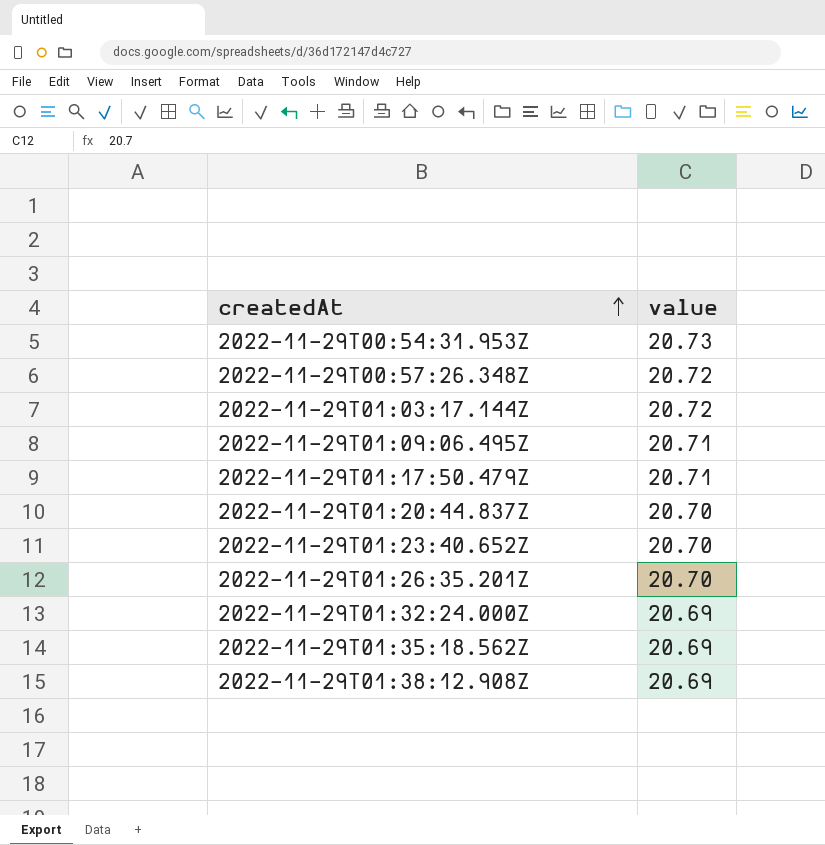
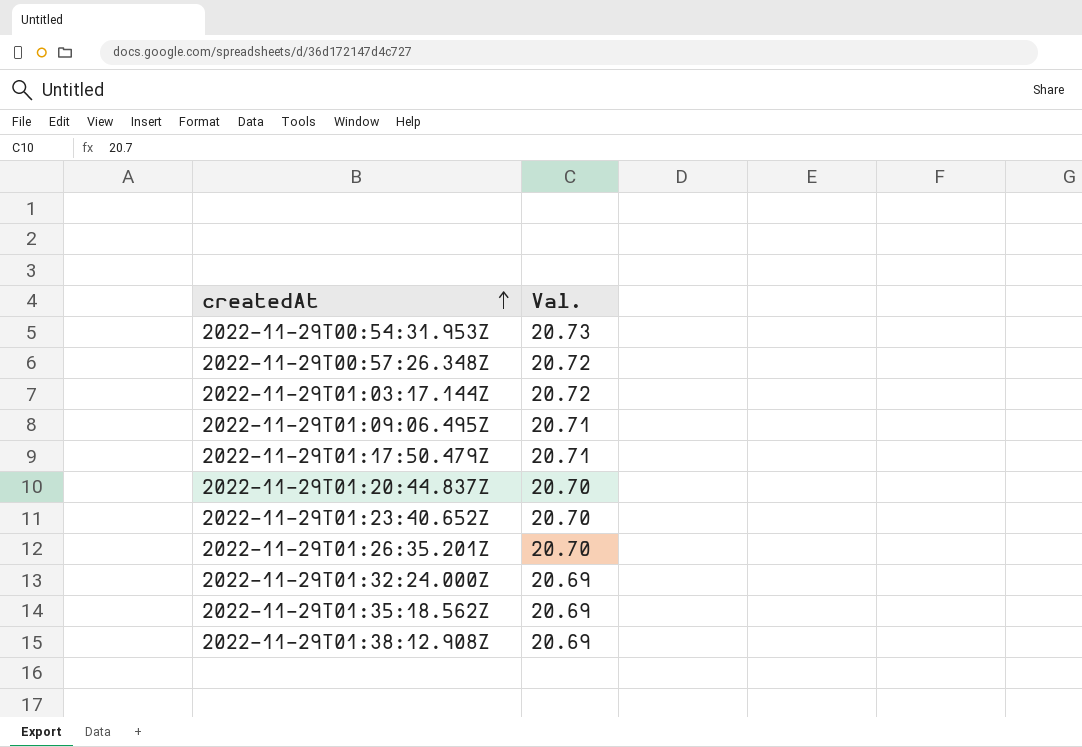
column name: value -> Val.

